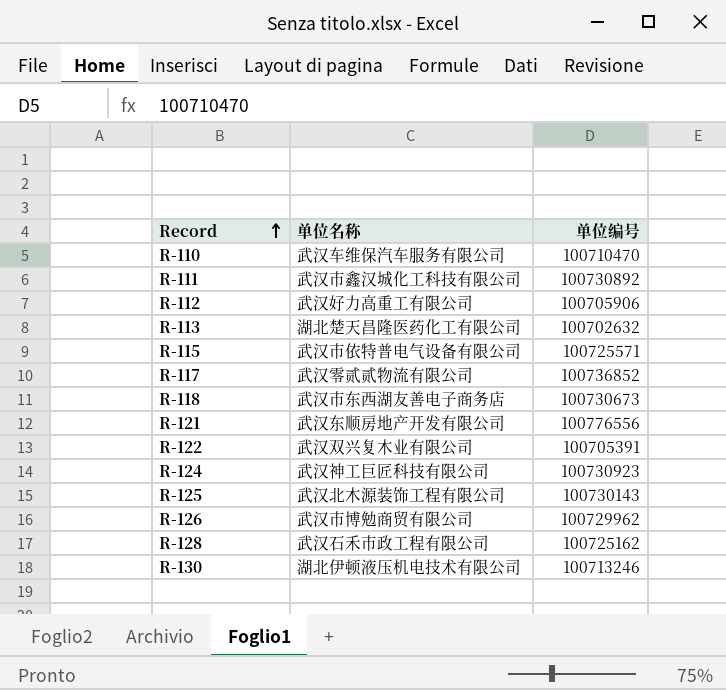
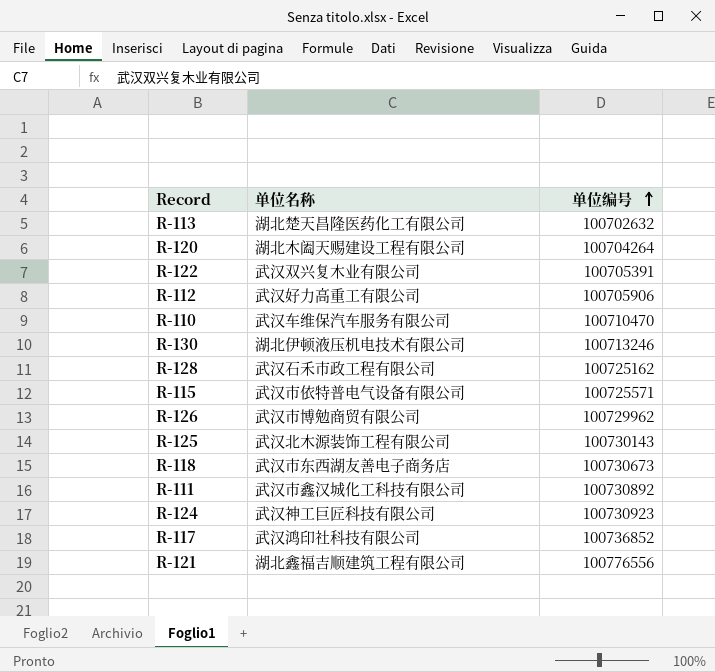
row order: Record ascending -> 单位编号 ascending
row R-120: none -> 湖北木阖天赐建设工程有限公司 | 100704264
R-117 | 单位名称: 武汉零贰贰物流有限公司 -> 武汉鸿印社科技有限公司
R-121 | 单位名称: 武汉东顺房地产开发有限公司 -> 湖北鑫福吉顺建筑工程有限公司

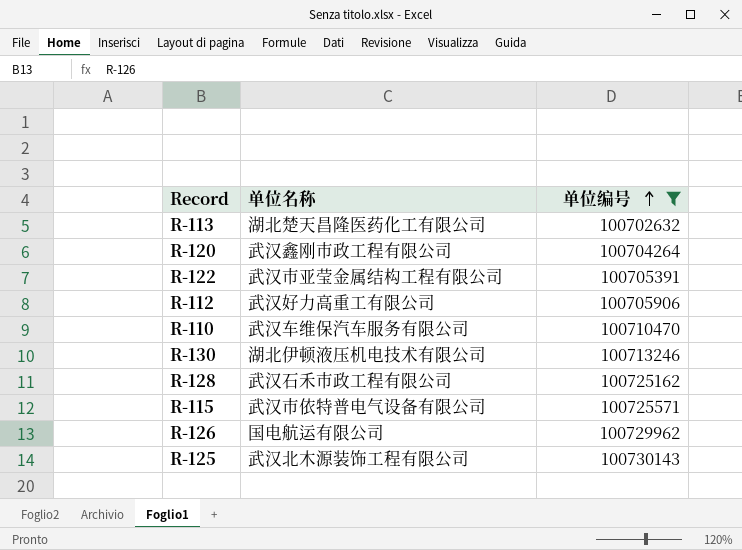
filter: none -> 单位编号 <= 100730143
R-120 | 单位名称: 湖北木阖天赐建设工程有限公司 -> 武汉鑫刚市政工程有限公司
R-122 | 单位名称: 武汉双兴复木业有限公司 -> 武汉市亚莹金属结构工程有限公司
R-126 | 单位名称: 武汉市博勉商贸有限公司 -> 国电航运有限公司

